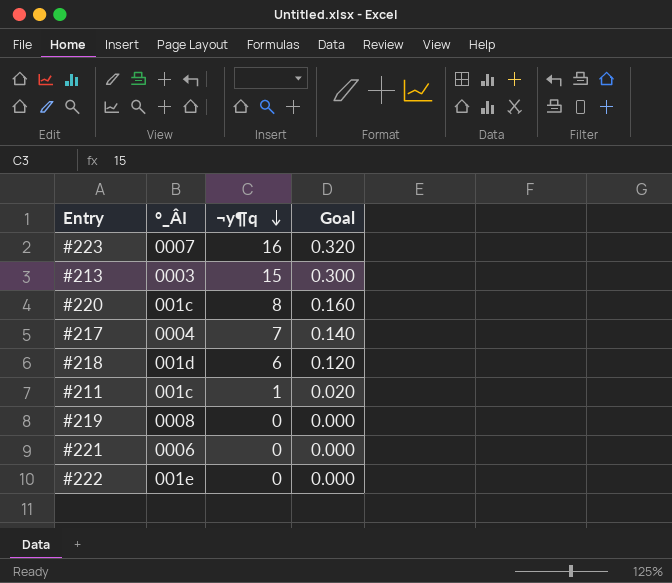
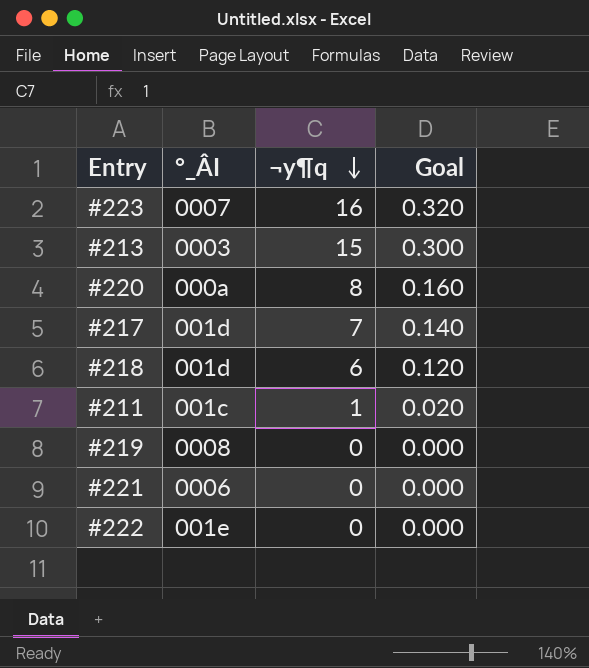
#220 | °_ÂI: 001c -> 000a
#217 | °_ÂI: 0004 -> 001d

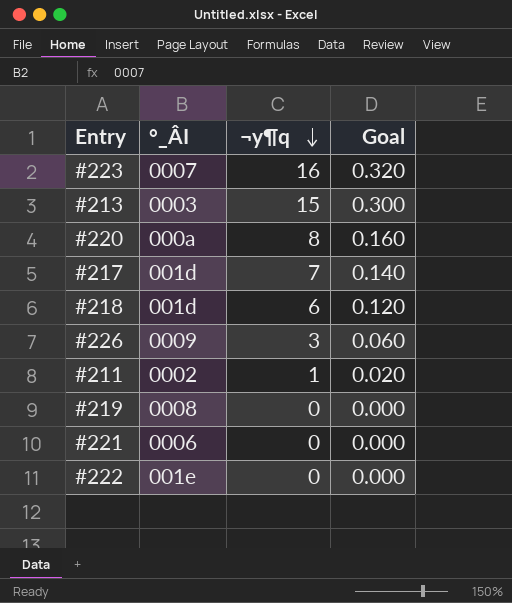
row #226: none -> 0009 | 3 | 0.060
#211 | °_ÂI: 001c -> 0002

